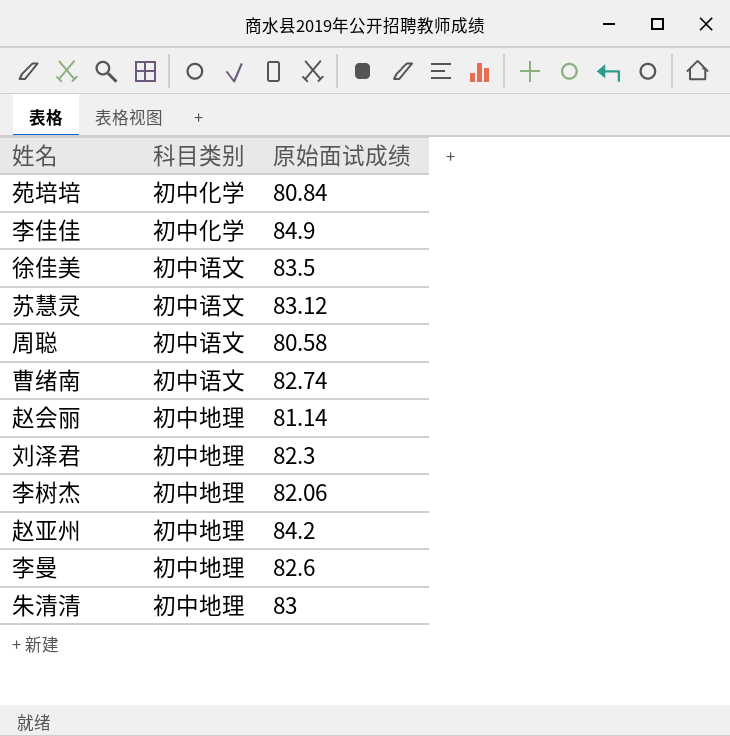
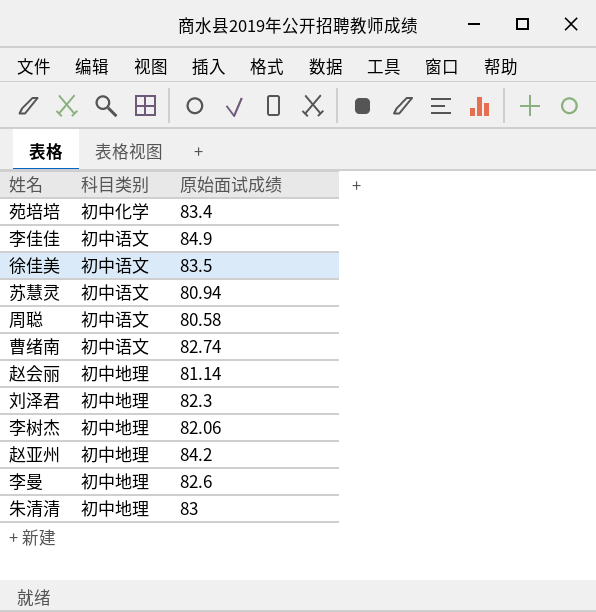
苑培培 | 原始面试成绩: 80.84 -> 83.4
李佳佳 | 科目类别: 初中化学 -> 初中语文
苏慧灵 | 原始面试成绩: 83.12 -> 80.94

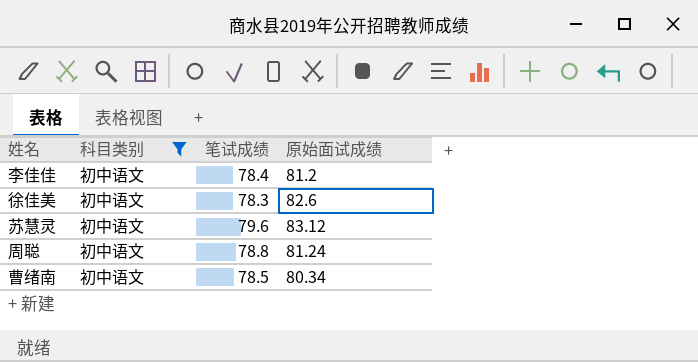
filter: none -> 科目类别 = 初中语文
column 笔试成绩 | position: none -> 3
李佳佳 | 原始面试成绩: 84.9 -> 81.2
徐佳美 | 原始面试成绩: 83.5 -> 82.6
苏慧灵 | 原始面试成绩: 80.94 -> 83.12
周聪 | 原始面试成绩: 80.58 -> 81.24
曹绪南 | 原始面试成绩: 82.74 -> 80.34

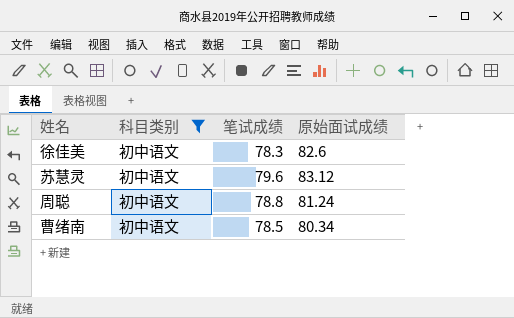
row 李佳佳: 初中语文 | 78.4 | 81.2 -> none

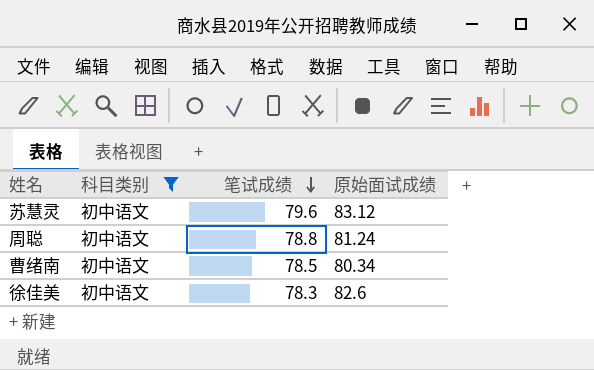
row order: none -> 笔试成绩 descending

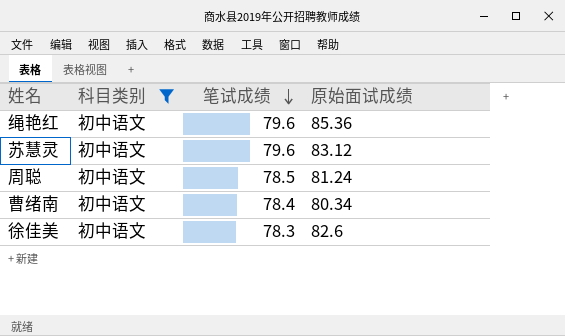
row 绳艳红: none -> 初中语文 | 79.6 | 85.36
周聪 | 笔试成绩: 78.8 -> 78.5
曹绪南 | 笔试成绩: 78.5 -> 78.4

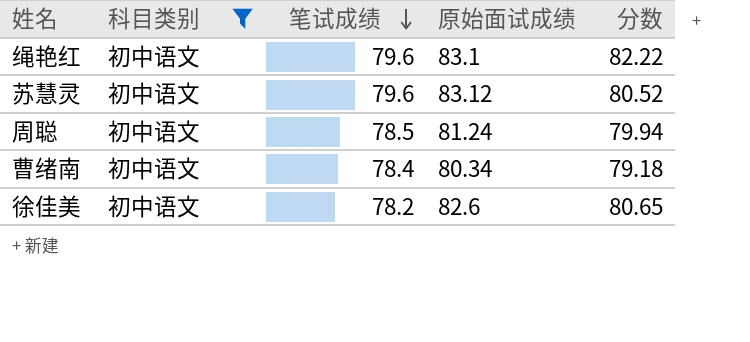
column 分数 | position: none -> 5
绳艳红 | 原始面试成绩: 85.36 -> 83.1
徐佳美 | 笔试成绩: 78.3 -> 78.2

